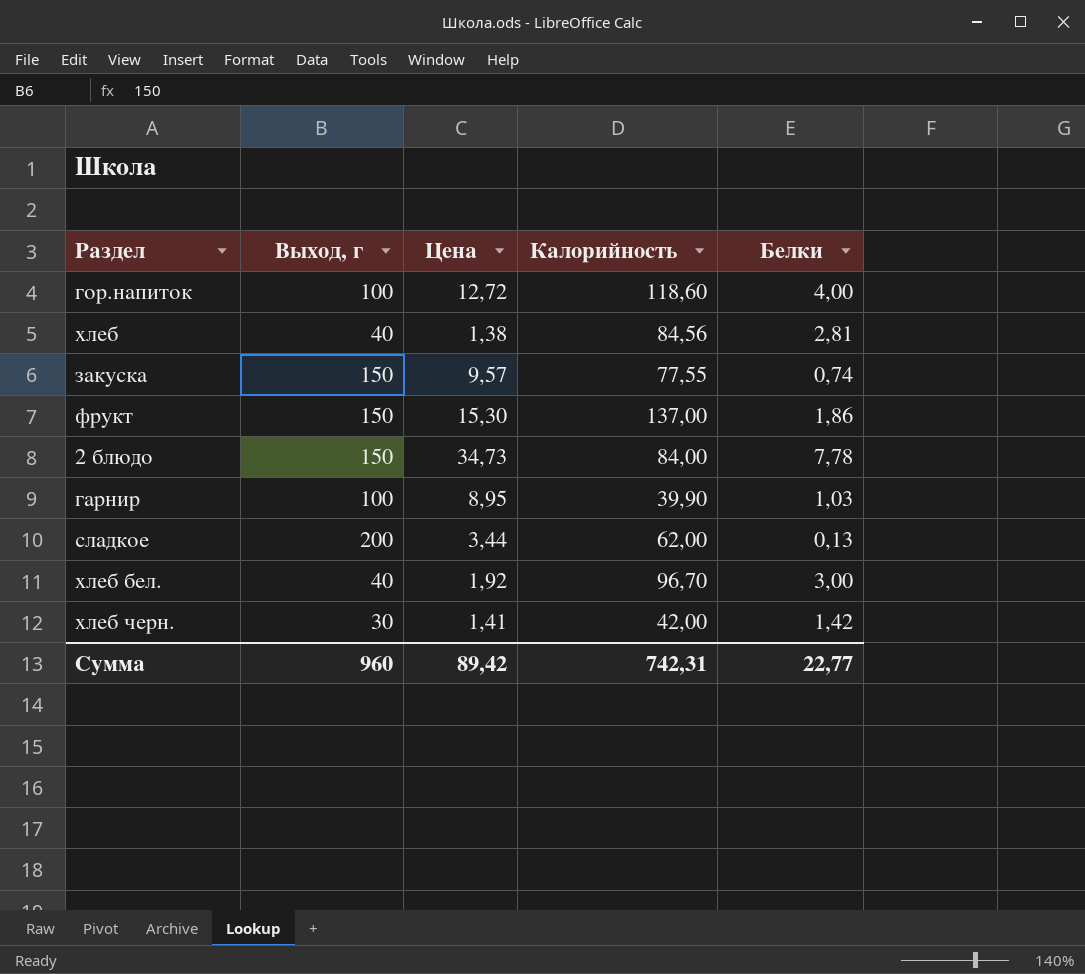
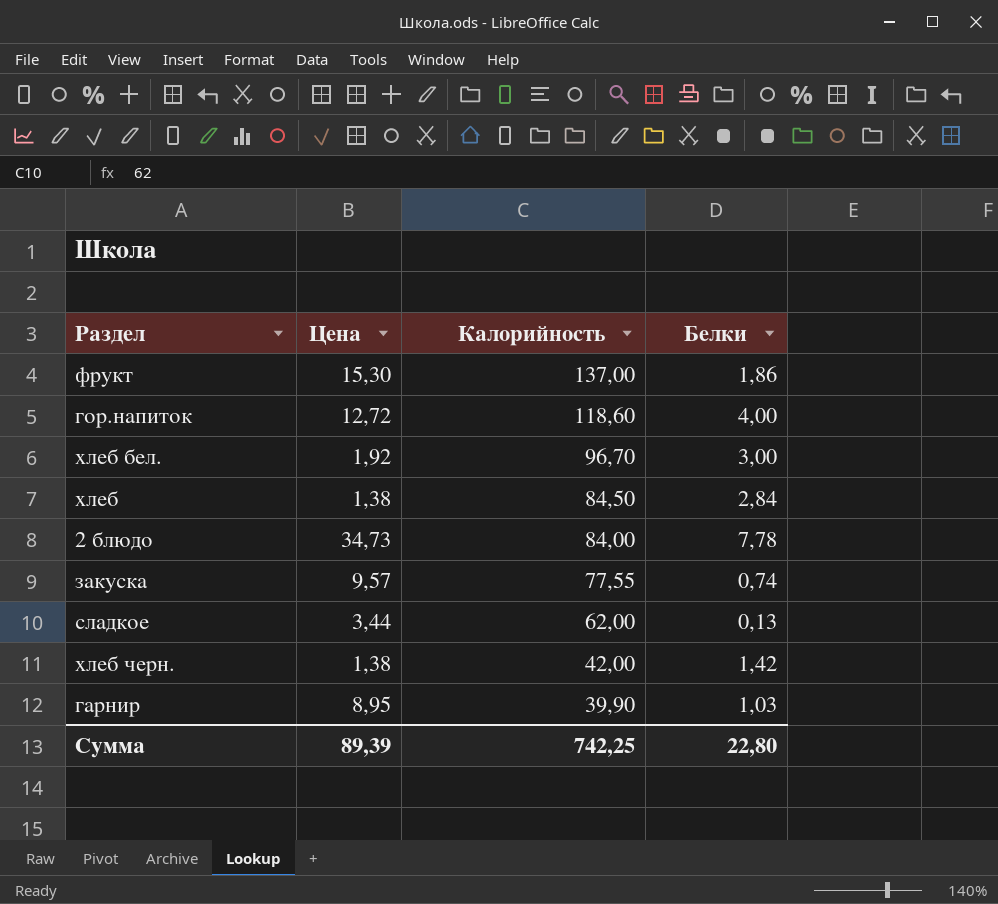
row order: none -> Калорийность descending
column Выход, г | position: 2 -> none
хлеб | Калорийность: 84,56 -> 84,50
хлеб | Белки: 2,81 -> 2,84
хлеб черн. | Цена: 1,41 -> 1,38
Сумма | Цена: 89,42 -> 89,39
Сумма | Калорийность: 742,31 -> 742,25
Сумма | Белки: 22,77 -> 22,80

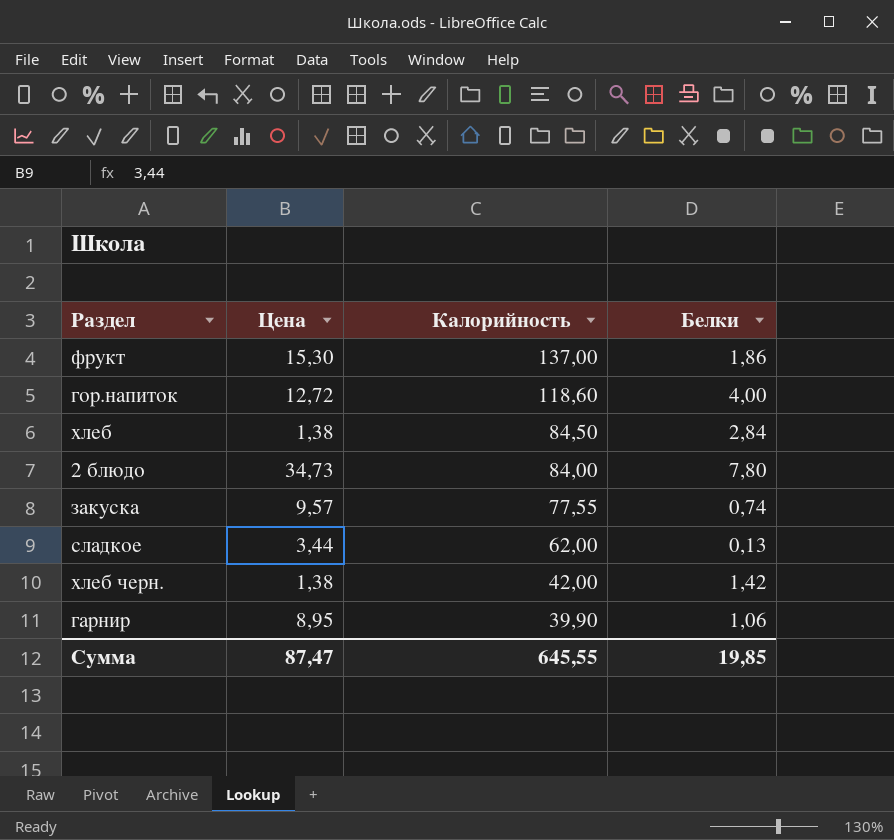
row хлеб бел.: 1,92 | 96,70 | 3,00 -> none
2 блюдо | Белки: 7,78 -> 7,80
гарнир | Белки: 1,03 -> 1,06
Сумма | Цена: 89,39 -> 87,47
Сумма | Калорийность: 742,25 -> 645,55
Сумма | Белки: 22,80 -> 19,85

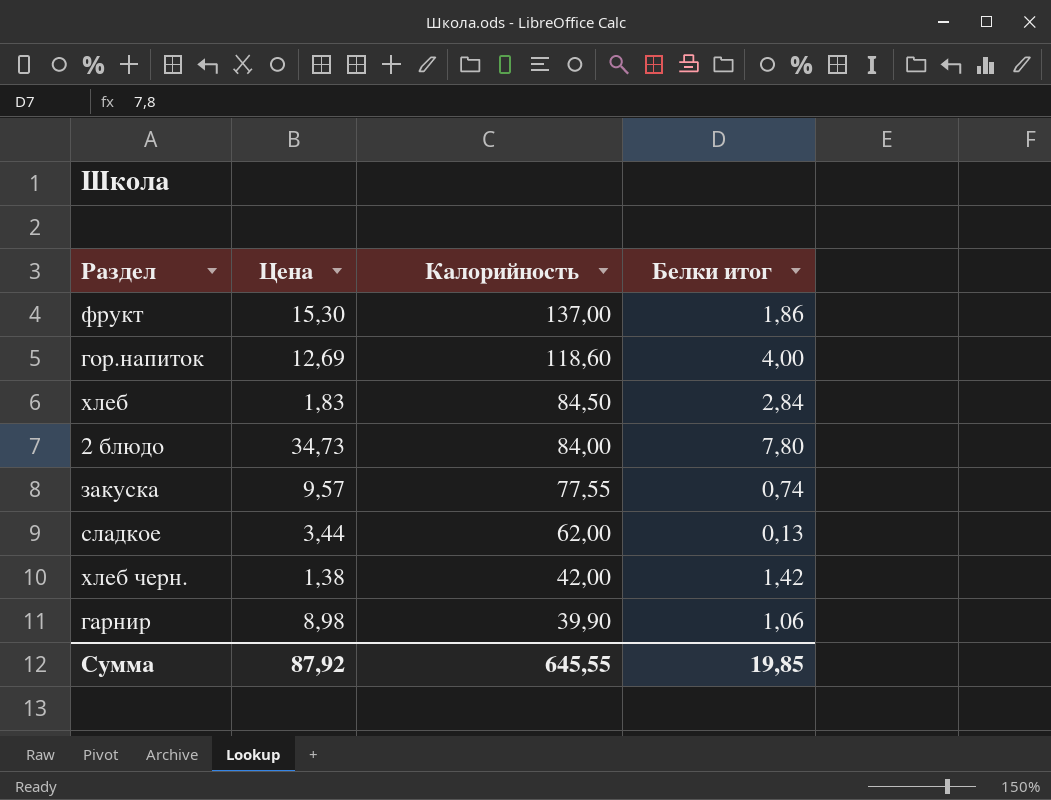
column name: Белки -> Белки итог
гор.напиток | Цена: 12,72 -> 12,69
хлеб | Цена: 1,38 -> 1,83
гарнир | Цена: 8,95 -> 8,98
Сумма | Цена: 87,47 -> 87,92

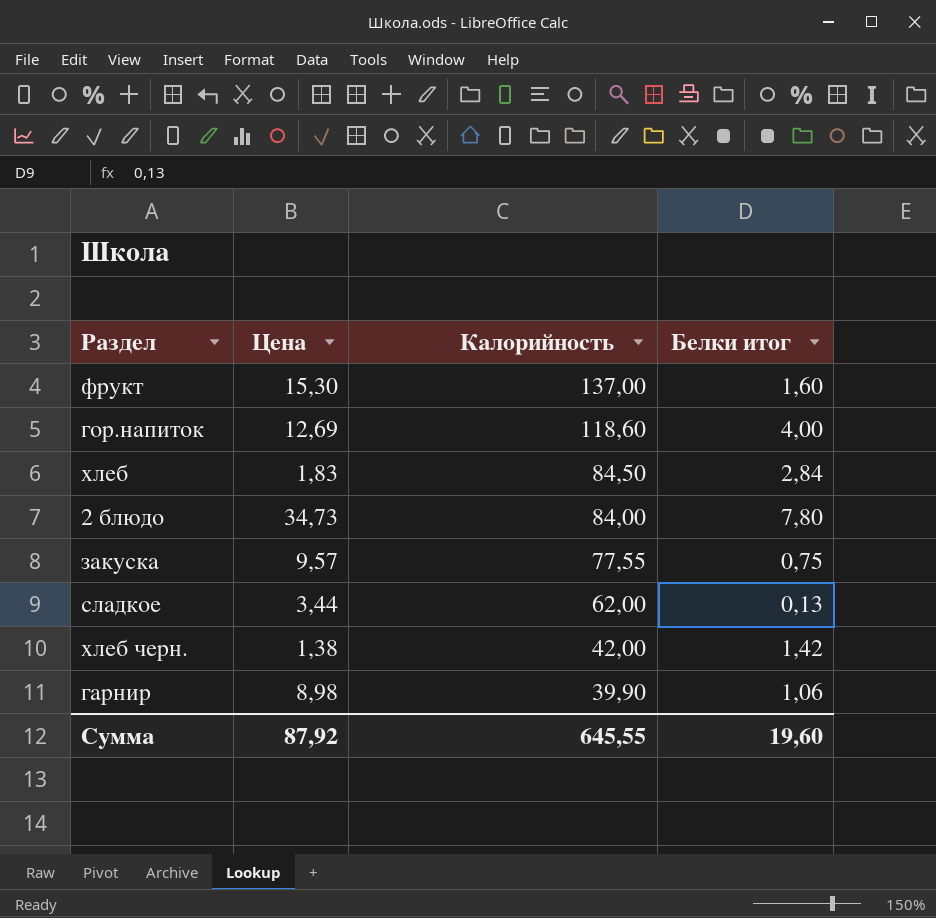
фрукт | Белки итог: 1,86 -> 1,60
закуска | Белки итог: 0,74 -> 0,75
Сумма | Белки итог: 19,85 -> 19,60

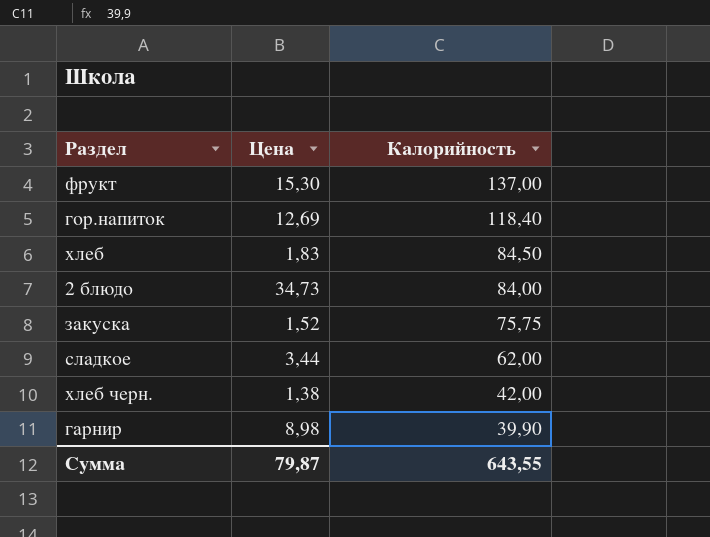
column Белки итог | position: 4 -> none
гор.напиток | Калорийность: 118,60 -> 118,40
закуска | Цена: 9,57 -> 1,52
закуска | Калорийность: 77,55 -> 75,75
Сумма | Цена: 87,92 -> 79,87
Сумма | Калорийность: 645,55 -> 643,55

